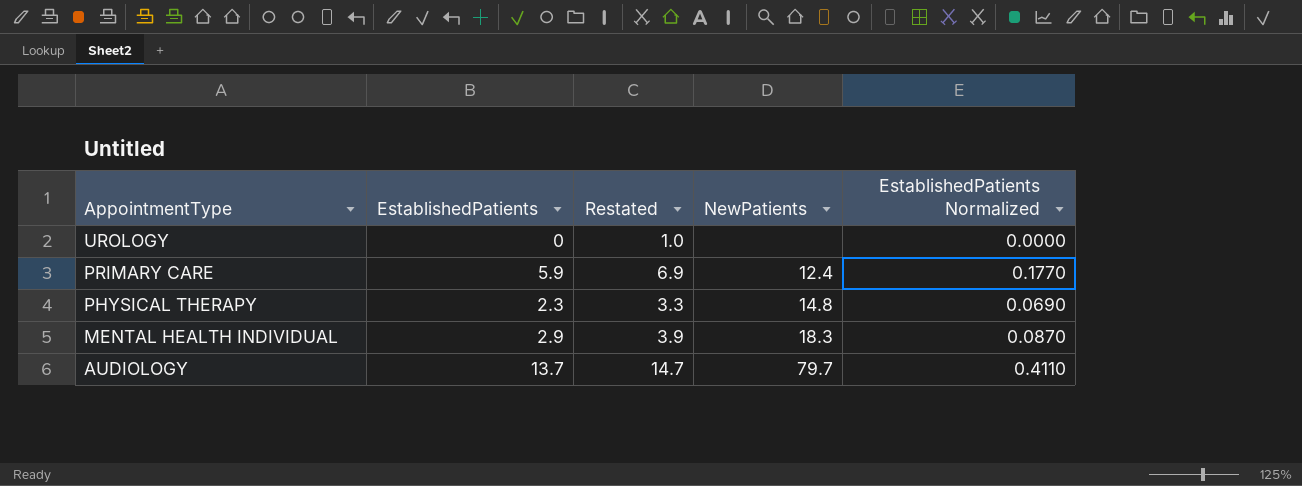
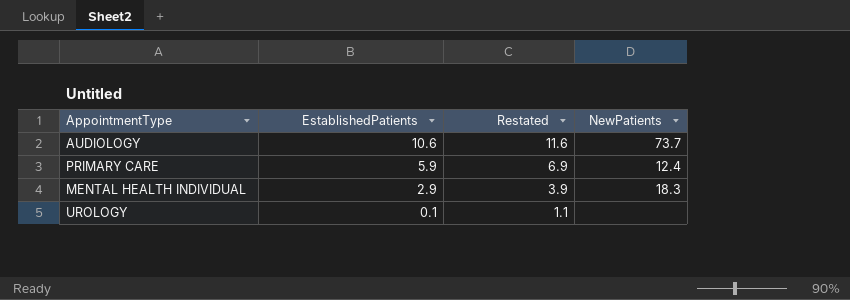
row order: AppointmentType descending -> EstablishedPatients descending
column EstablishedPatients Normalized | formula: [EstablishedPatients] * 0.03 -> none
row PHYSICAL THERAPY: 2.3 | 3.3 | 14.8 | 0.0690 -> none
AUDIOLOGY | EstablishedPatients: 13.7 -> 10.6
AUDIOLOGY | Restated: 14.7 -> 11.6
AUDIOLOGY | NewPatients: 79.7 -> 73.7
UROLOGY | EstablishedPatients: 0 -> 0.1
UROLOGY | Restated: 1.0 -> 1.1

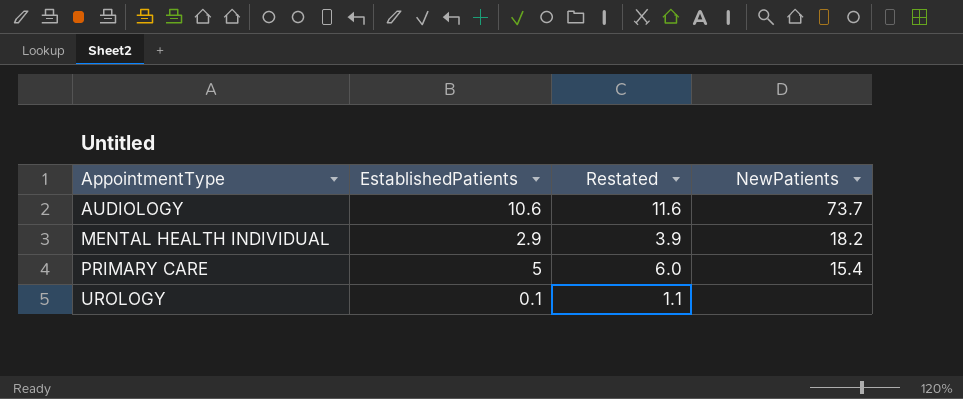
row order: EstablishedPatients descending -> AppointmentType ascending
MENTAL HEALTH INDIVIDUAL | NewPatients: 18.3 -> 18.2
PRIMARY CARE | EstablishedPatients: 5.9 -> 5
PRIMARY CARE | Restated: 6.9 -> 6.0
PRIMARY CARE | NewPatients: 12.4 -> 15.4

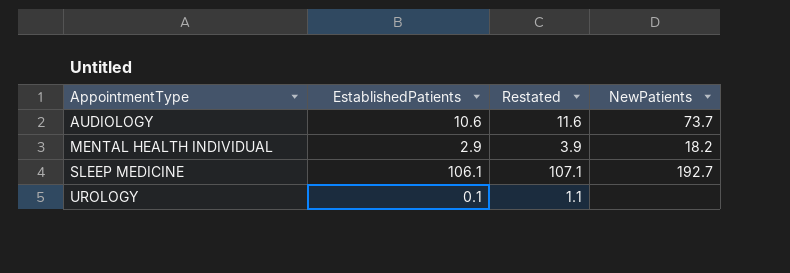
row PRIMARY CARE: 5 | 6.0 | 15.4 -> none
row SLEEP MEDICINE: none -> 106.1 | 107.1 | 192.7

